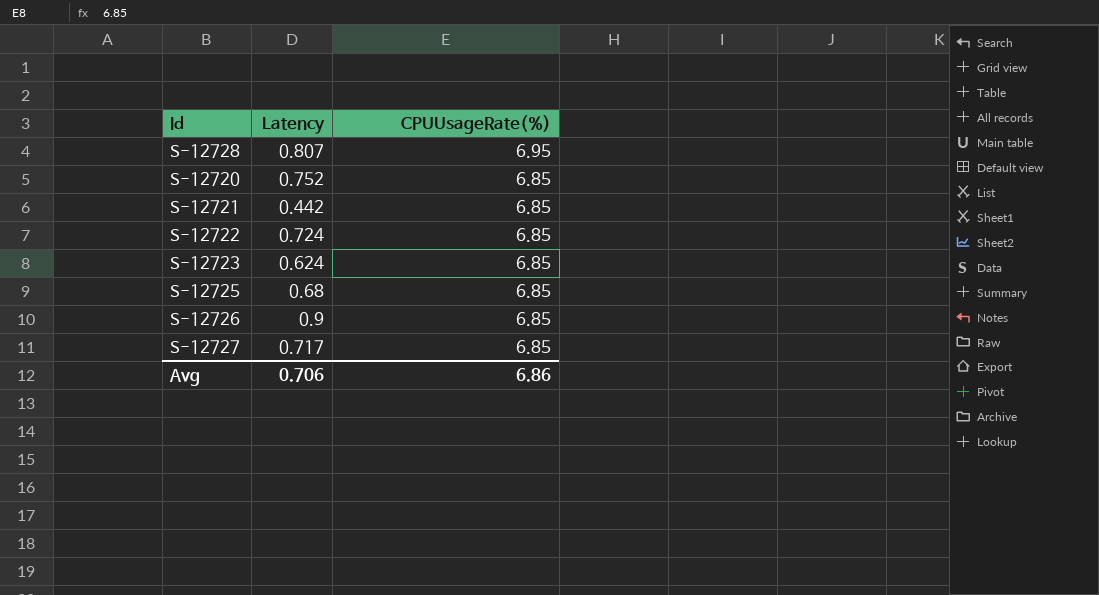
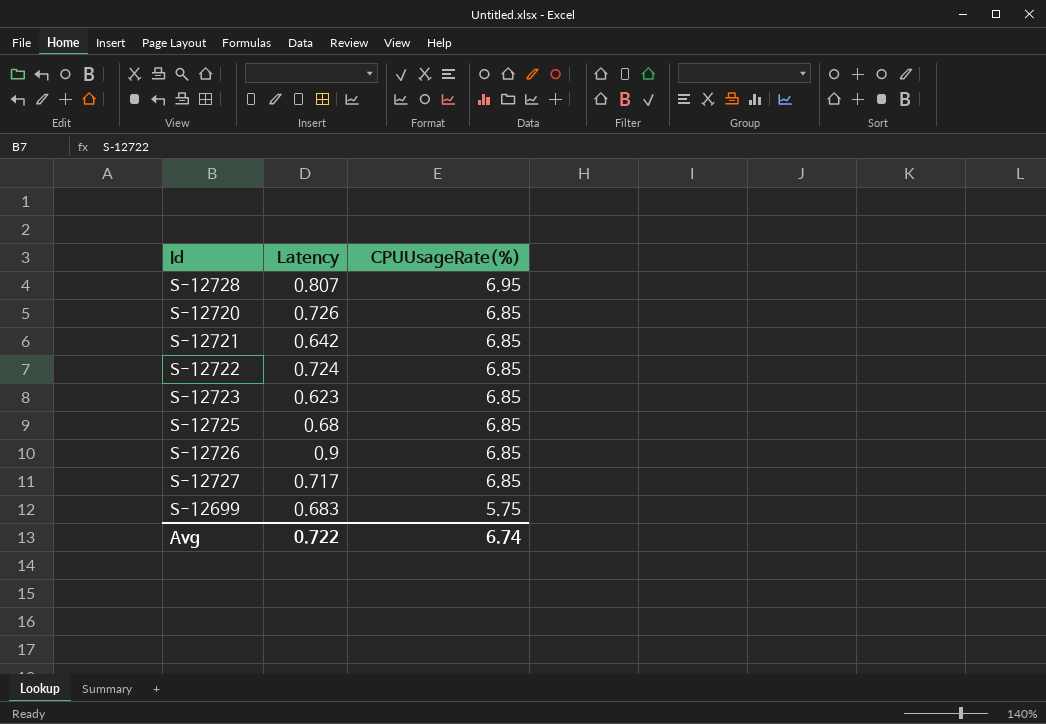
S-12720 | Latency: 0.752 -> 0.726
S-12721 | Latency: 0.442 -> 0.642
S-12723 | Latency: 0.624 -> 0.623
row S-12699: none -> 0.683 | 5.75
Avg | Latency: 0.706 -> 0.722
Avg | CPUUsageRate(%): 6.86 -> 6.74

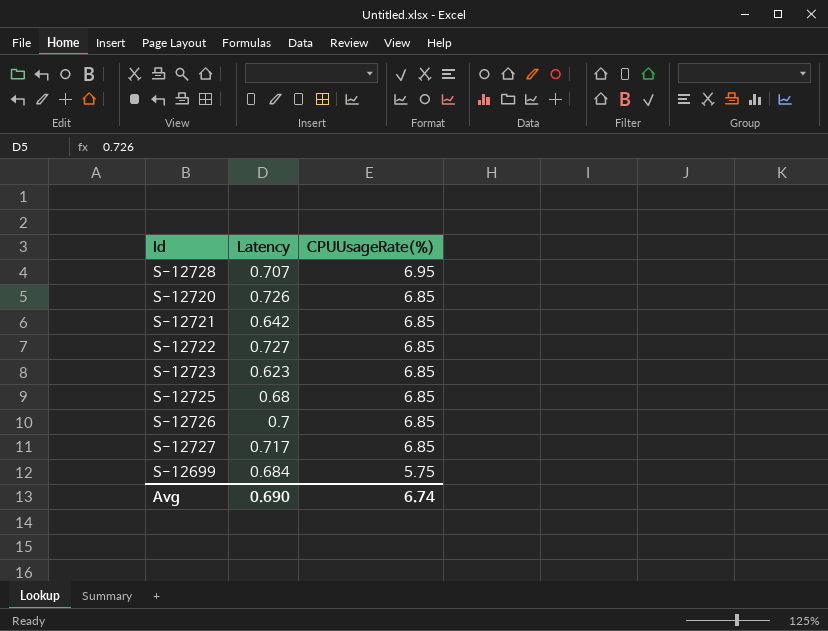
S-12728 | Latency: 0.807 -> 0.707
S-12722 | Latency: 0.724 -> 0.727
S-12726 | Latency: 0.9 -> 0.7
S-12699 | Latency: 0.683 -> 0.684
Avg | Latency: 0.722 -> 0.690

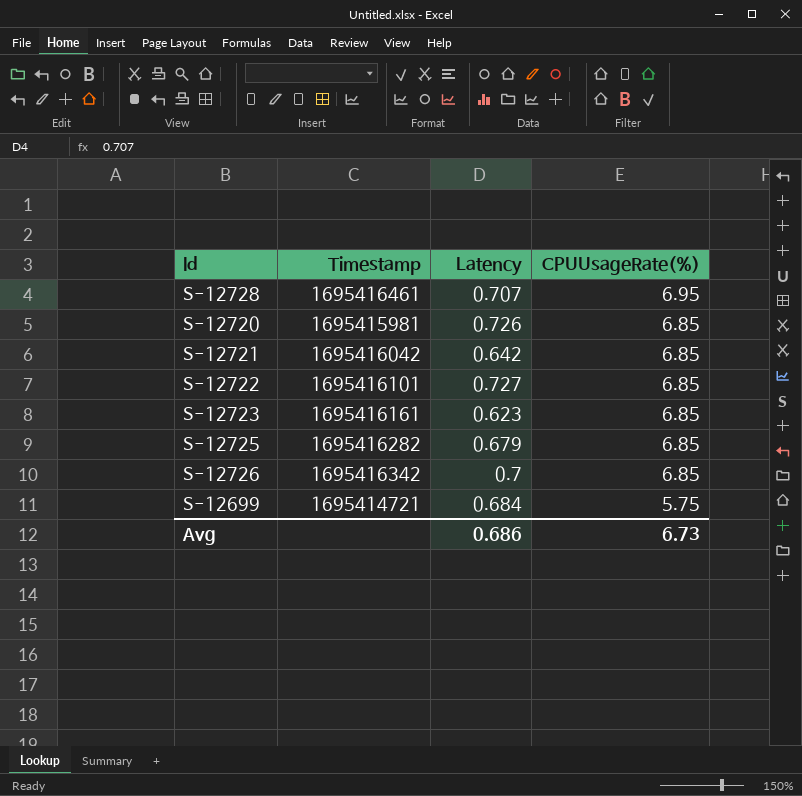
column Timestamp | position: none -> 2
row S-12727: 0.717 | 6.85 -> none
S-12725 | Latency: 0.68 -> 0.679
Avg | Latency: 0.690 -> 0.686
Avg | CPUUsageRate(%): 6.74 -> 6.73

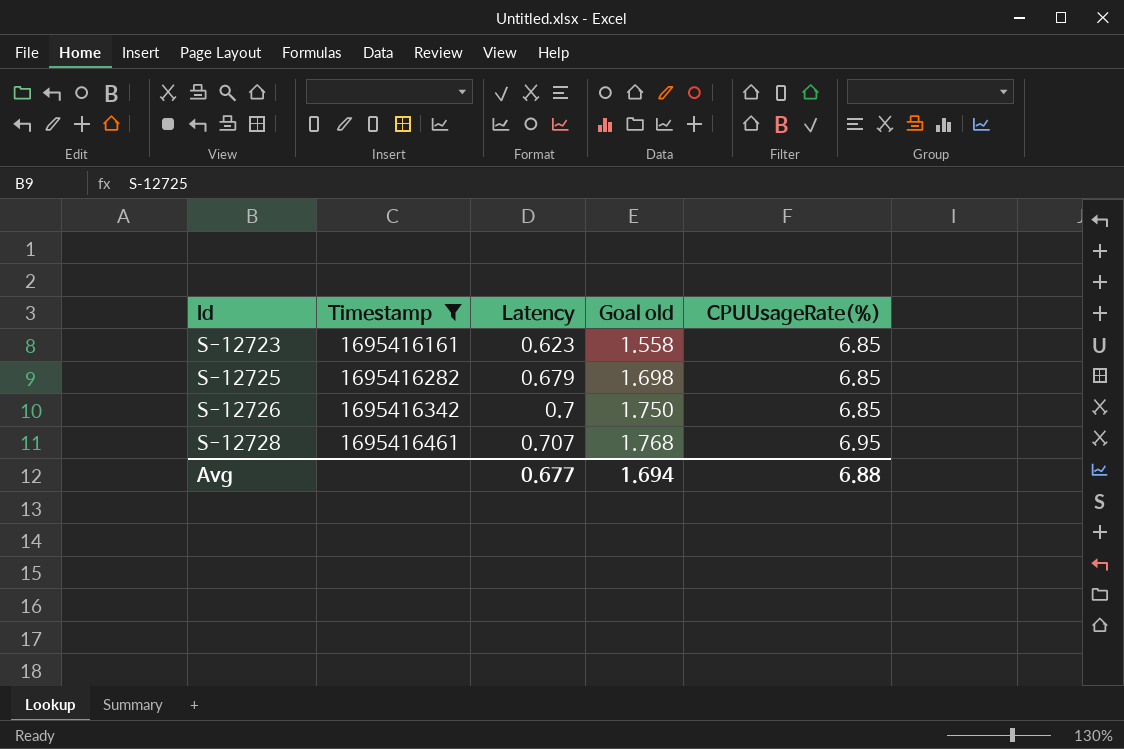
filter: none -> Timestamp >= 1695416161
row order: CPUUsageRate(%) descending -> Id ascending
column Goal old | formula: none -> [Latency] * 2.5
Avg | Latency: 0.686 -> 0.677
Avg | CPUUsageRate(%): 6.73 -> 6.88

